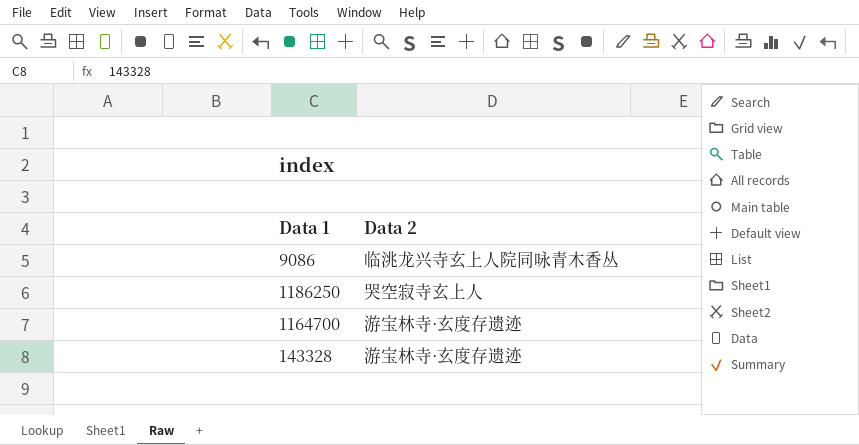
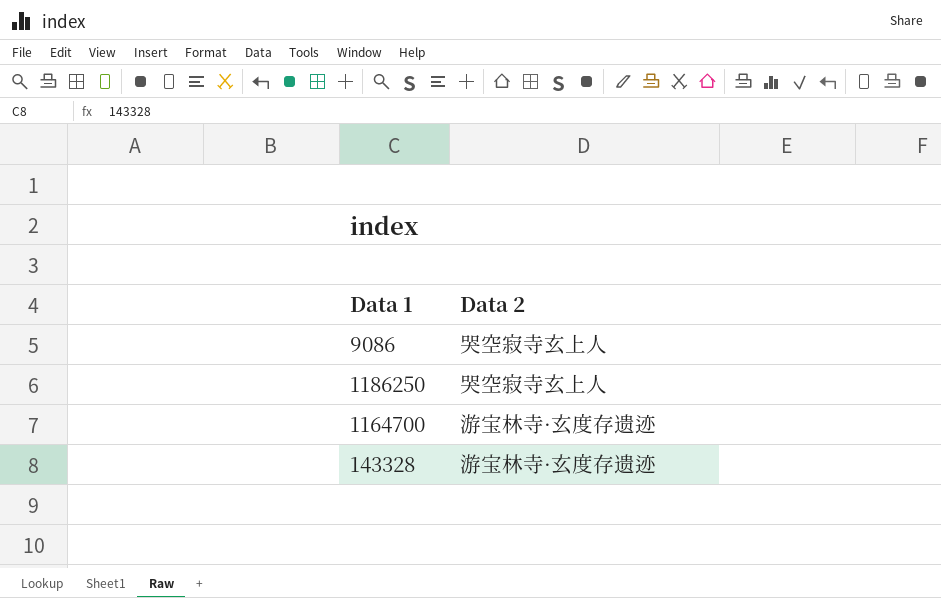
9086 | Data 2: 临洮龙兴寺玄上人院同咏青木香丛 -> 哭空寂寺玄上人

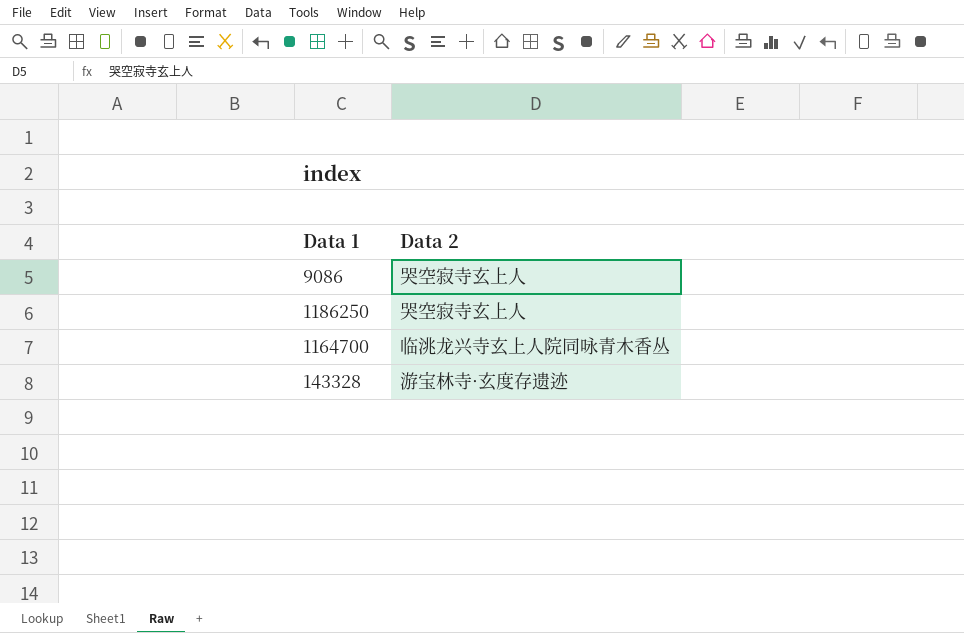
1164700 | Data 2: 游宝林寺·玄度存遗迹 -> 临洮龙兴寺玄上人院同咏青木香丛

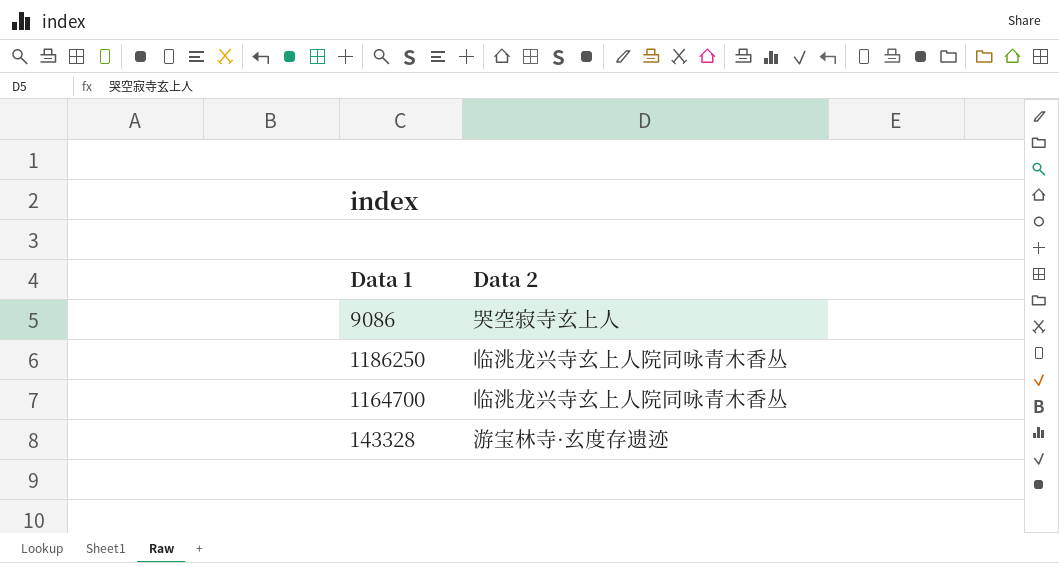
1186250 | Data 2: 哭空寂寺玄上人 -> 临洮龙兴寺玄上人院同咏青木香丛

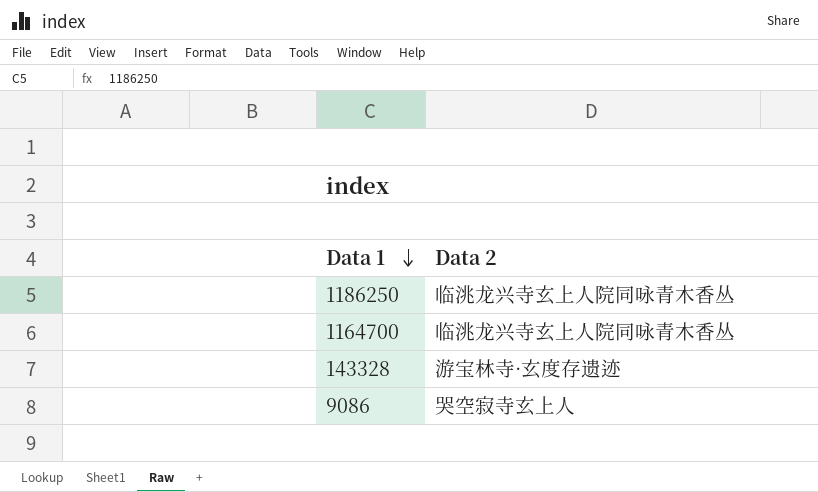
row order: none -> Data 1 descending

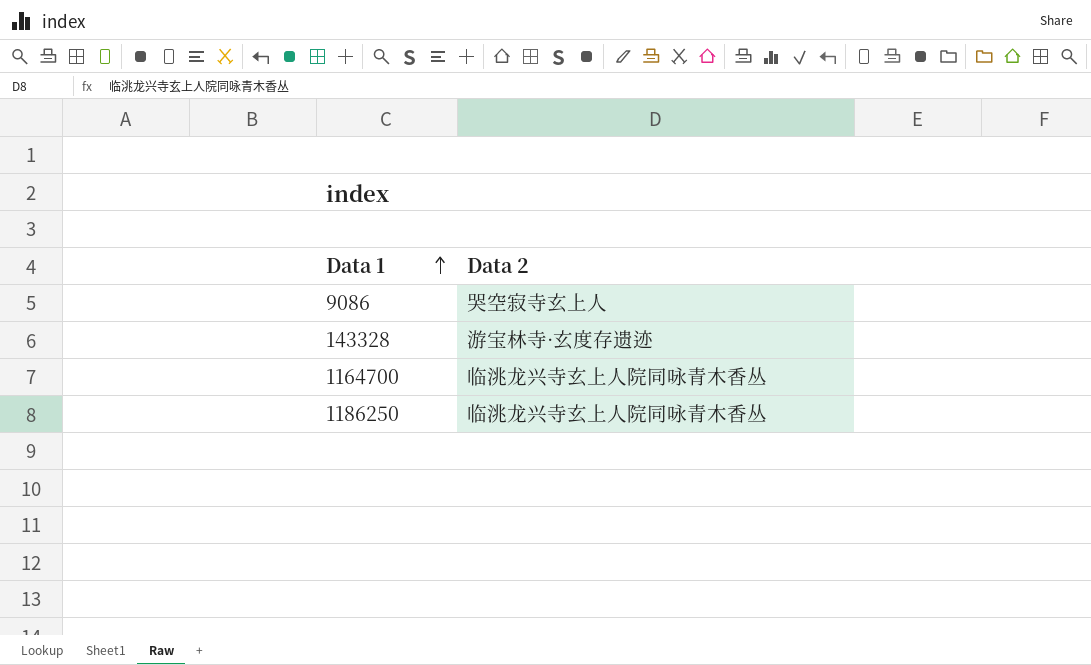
row order: Data 1 descending -> Data 1 ascending

